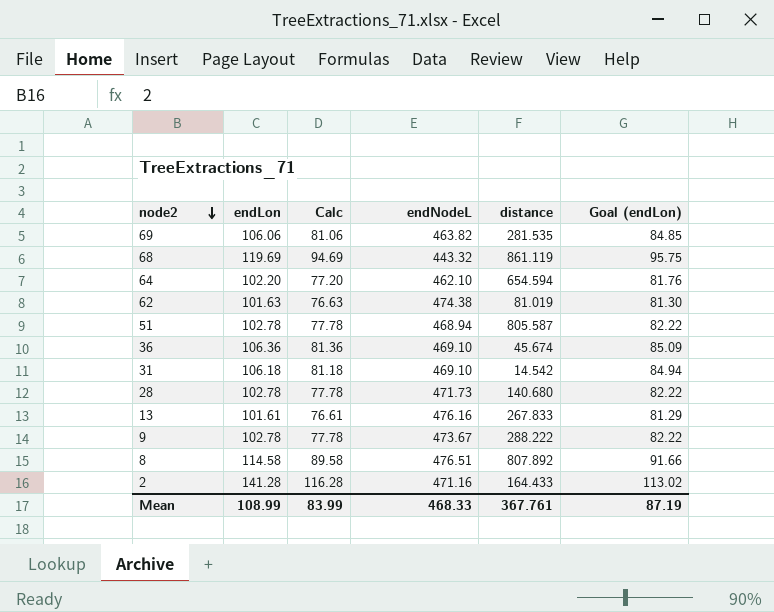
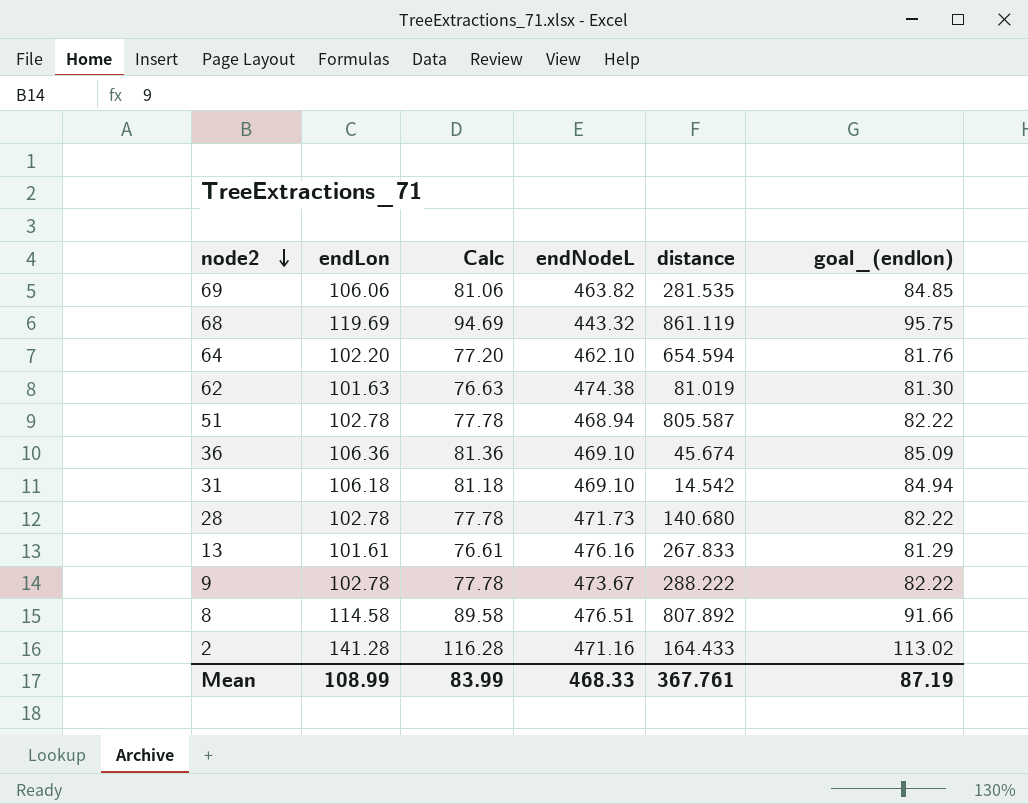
column name: Goal (endLon) -> goal_(endlon)

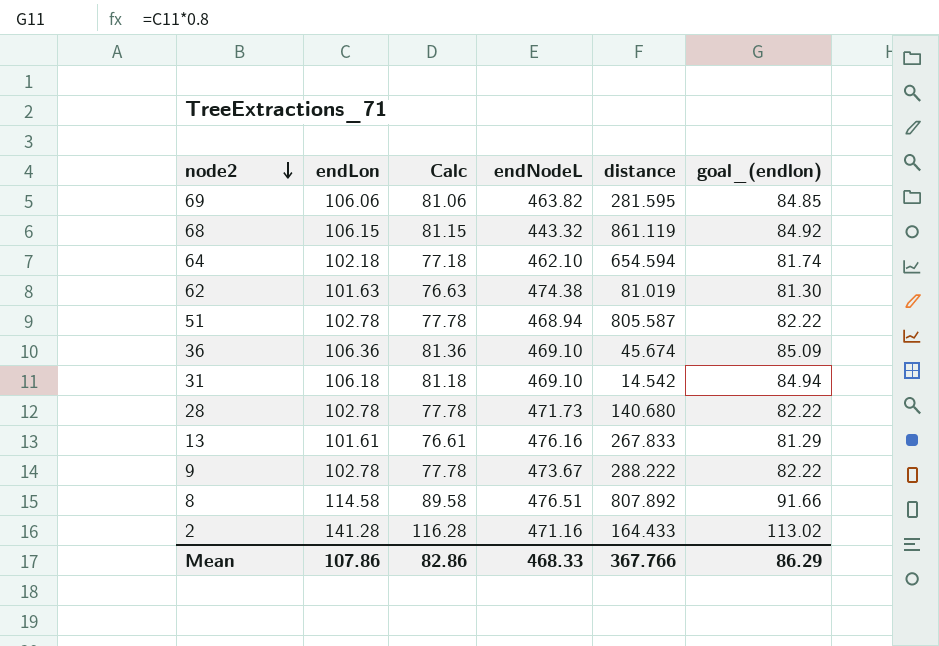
69 | distance: 281.535 -> 281.595
68 | endLon: 119.69 -> 106.15
68 | Calc: 94.69 -> 81.15
68 | goal_(endlon): 95.75 -> 84.92
64 | endLon: 102.20 -> 102.18
64 | Calc: 77.20 -> 77.18
64 | goal_(endlon): 81.76 -> 81.74
Mean | endLon: 108.99 -> 107.86
Mean | Calc: 83.99 -> 82.86
Mean | distance: 367.761 -> 367.766
Mean | goal_(endlon): 87.19 -> 86.29

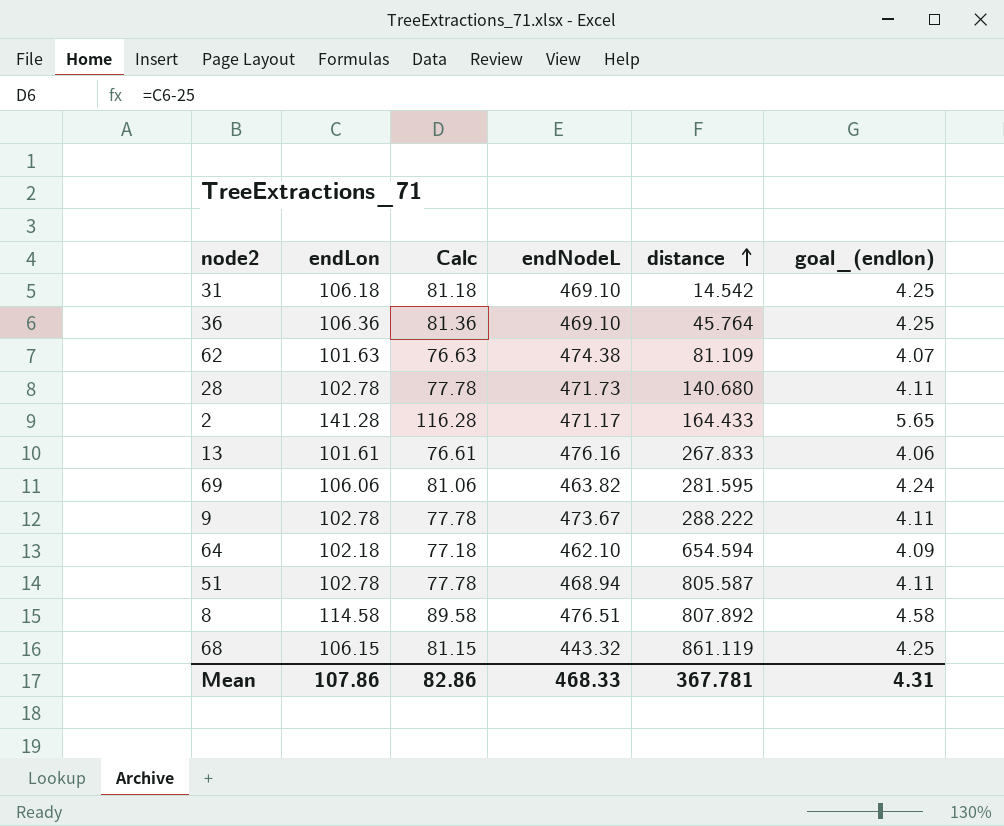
row order: node2 descending -> distance ascending
column goal_(endlon) | formula: [endLon] * 0.8 -> [endLon] * 0.04
36 | distance: 45.674 -> 45.764
62 | distance: 81.019 -> 81.109
2 | endNodeL: 471.16 -> 471.17
Mean | distance: 367.766 -> 367.781
Mean | goal_(endlon): 86.29 -> 4.31

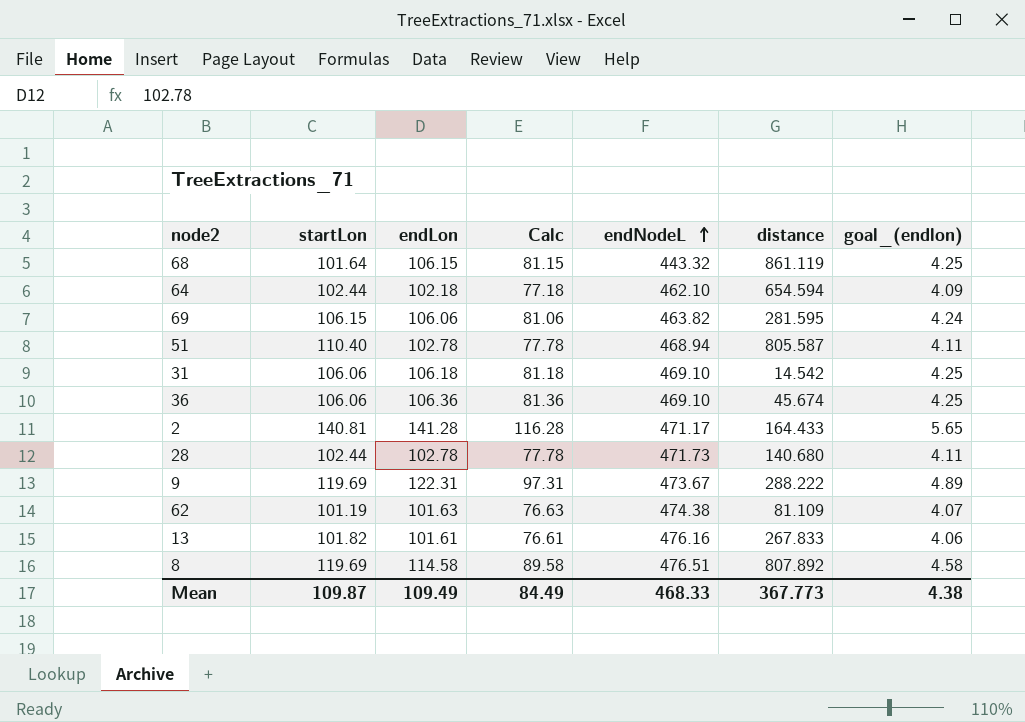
row order: distance ascending -> endNodeL ascending
column startLon | position: none -> 2
36 | distance: 45.764 -> 45.674
9 | endLon: 102.78 -> 122.31
9 | Calc: 77.78 -> 97.31
9 | goal_(endlon): 4.11 -> 4.89
Mean | endLon: 107.86 -> 109.49
Mean | Calc: 82.86 -> 84.49
Mean | distance: 367.781 -> 367.773
Mean | goal_(endlon): 4.31 -> 4.38

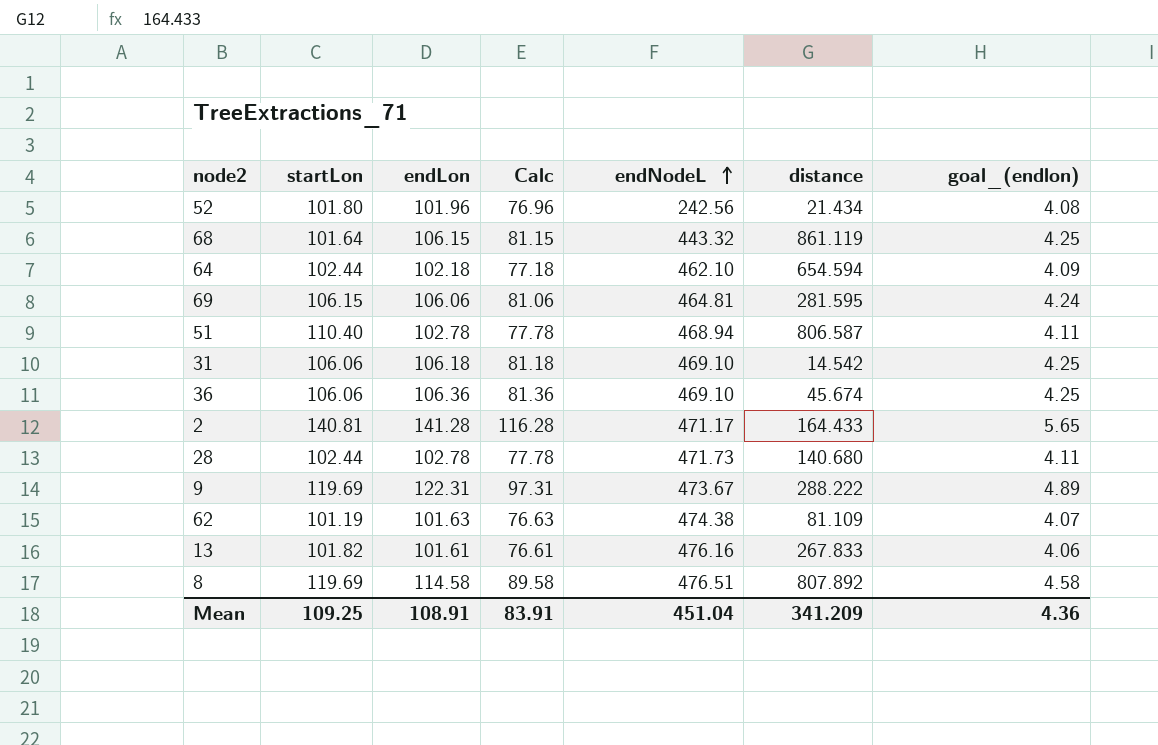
row 52: none -> 101.80 | 101.96 | 76.96 | 242.56 | 21.434 | 4.08
69 | endNodeL: 463.82 -> 464.81
51 | distance: 805.587 -> 806.587
Mean | startLon: 109.87 -> 109.25
Mean | endLon: 109.49 -> 108.91
Mean | Calc: 84.49 -> 83.91
Mean | endNodeL: 468.33 -> 451.04
Mean | distance: 367.773 -> 341.209
Mean | goal_(endlon): 4.38 -> 4.36

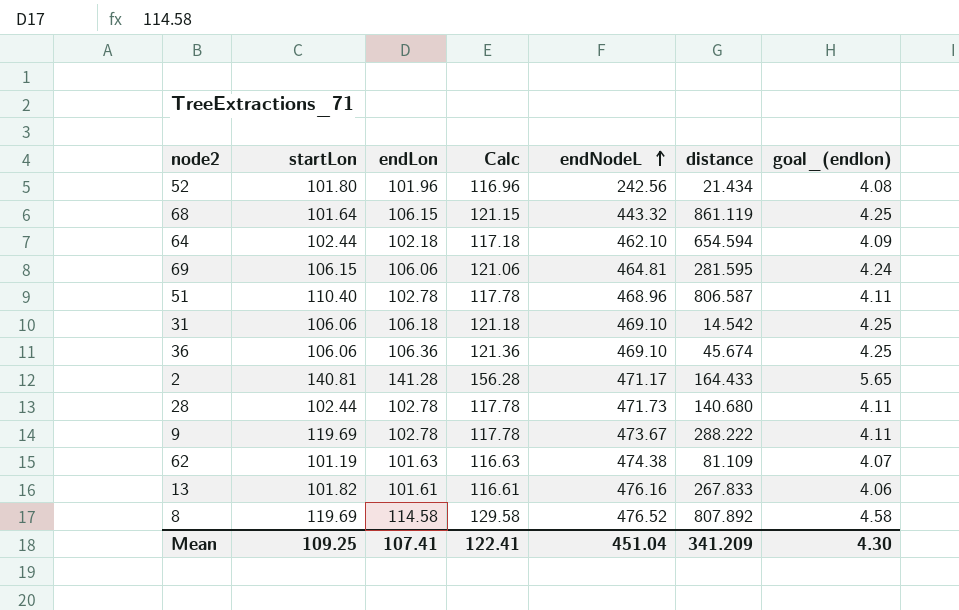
column Calc | formula: [endLon] - 25 -> [endLon] + 15
51 | endNodeL: 468.94 -> 468.96
9 | endLon: 122.31 -> 102.78
9 | goal_(endlon): 4.89 -> 4.11
8 | endNodeL: 476.51 -> 476.52
Mean | endLon: 108.91 -> 107.41
Mean | Calc: 83.91 -> 122.41
Mean | goal_(endlon): 4.36 -> 4.30

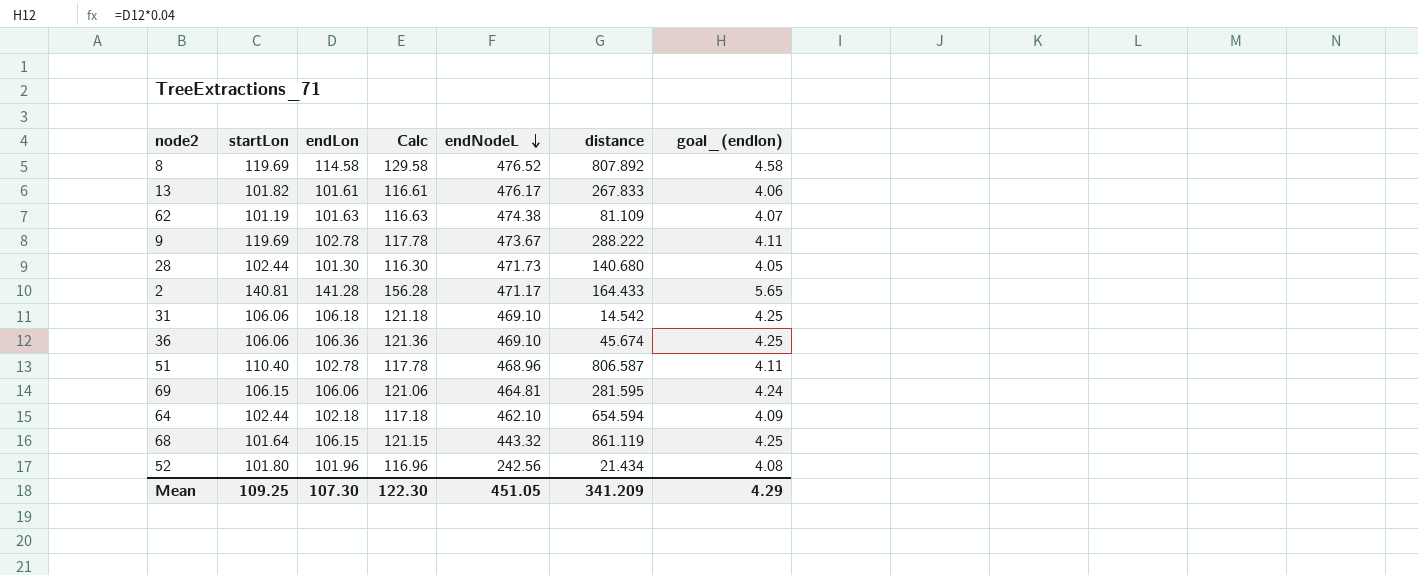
row order: endNodeL ascending -> endNodeL descending
13 | endNodeL: 476.16 -> 476.17
28 | endLon: 102.78 -> 101.30
28 | Calc: 117.78 -> 116.30
28 | goal_(endlon): 4.11 -> 4.05
Mean | endLon: 107.41 -> 107.30
Mean | Calc: 122.41 -> 122.30
Mean | endNodeL: 451.04 -> 451.05
Mean | goal_(endlon): 4.30 -> 4.29

